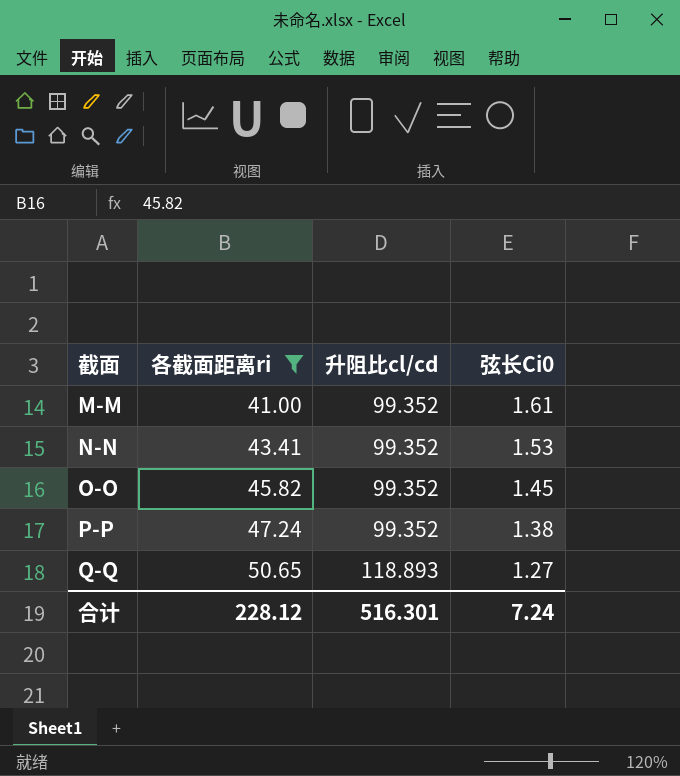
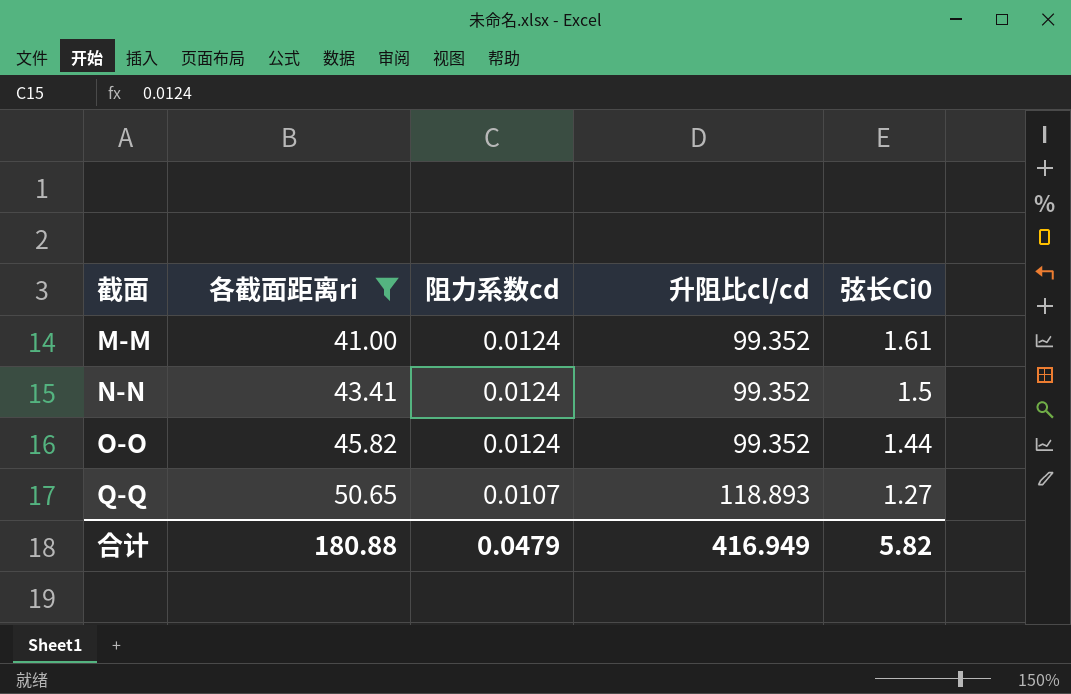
column 阻力系数cd | position: none -> 3
row P-P: 47.24 | 99.352 | 1.38 -> none
N-N | 弦长Ci0: 1.53 -> 1.5
O-O | 弦长Ci0: 1.45 -> 1.44
合计 | 各截面距离ri: 228.12 -> 180.88
合计 | 升阻比cl/cd: 516.301 -> 416.949
合计 | 弦长Ci0: 7.24 -> 5.82

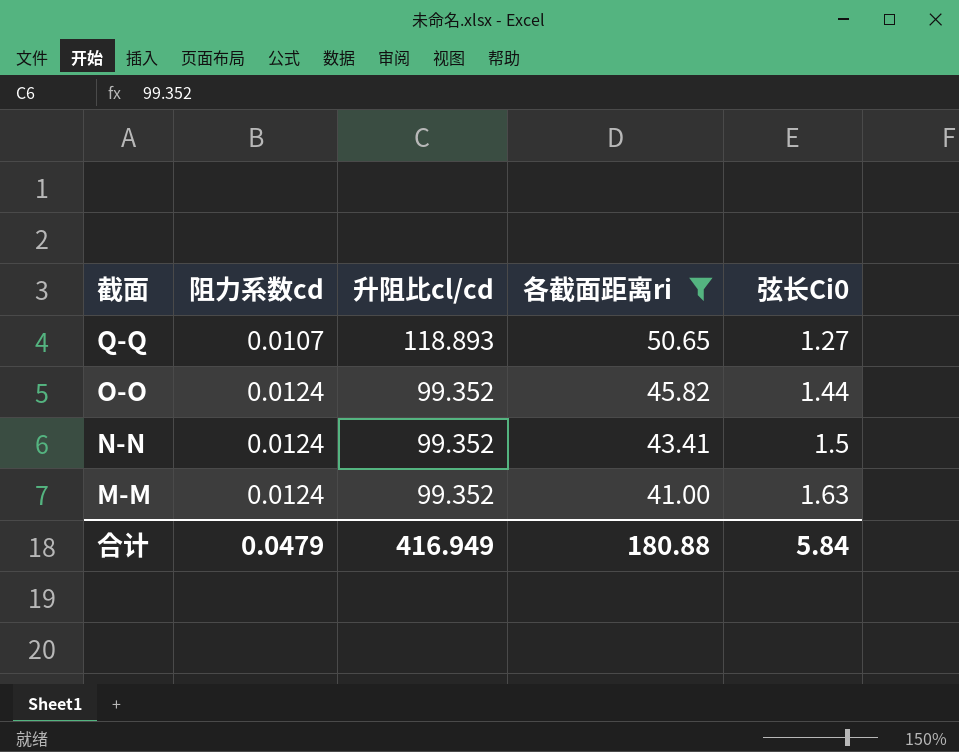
row order: 截面 ascending -> 截面 descending
column 各截面距离ri | position: 2 -> 4
M-M | 弦长Ci0: 1.61 -> 1.63
合计 | 弦长Ci0: 5.82 -> 5.84

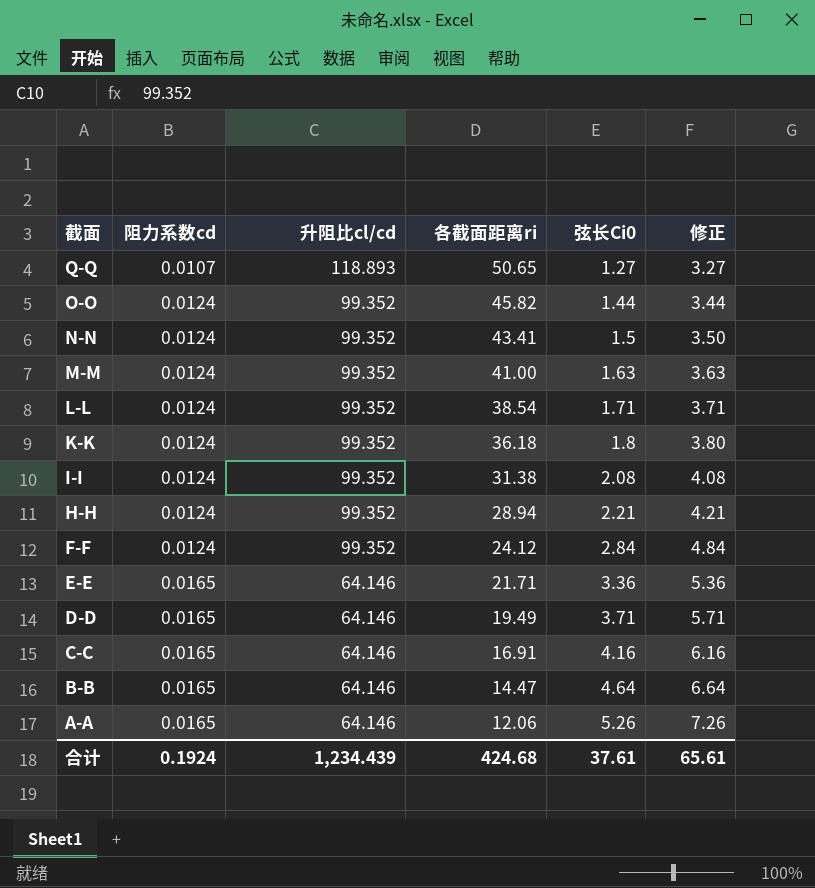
filter: 各截面距离ri >= 41.00 -> none
column 修正 | formula: none -> [弦长Ci0] + 2
合计 | 阻力系数cd: 0.0479 -> 0.1924
合计 | 升阻比cl/cd: 416.949 -> 1,234.439
合计 | 各截面距离ri: 180.88 -> 424.68
合计 | 弦长Ci0: 5.84 -> 37.61

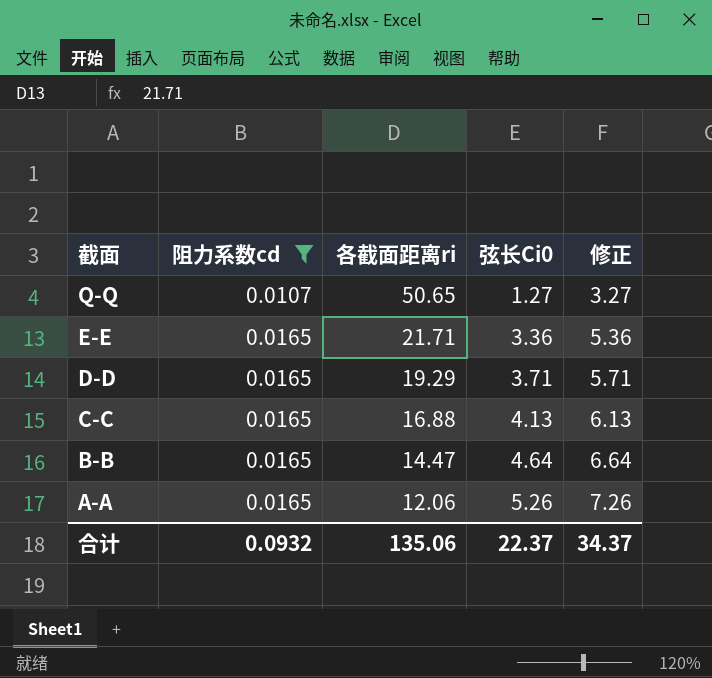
filter: none -> 阻力系数cd != 0.0124
column 升阻比cl/cd | position: 3 -> none
D-D | 各截面距离ri: 19.49 -> 19.29
C-C | 各截面距离ri: 16.91 -> 16.88
C-C | 弦长Ci0: 4.16 -> 4.13
C-C | 修正: 6.16 -> 6.13
合计 | 阻力系数cd: 0.1924 -> 0.0932
合计 | 各截面距离ri: 424.68 -> 135.06
合计 | 弦长Ci0: 37.61 -> 22.37
合计 | 修正: 65.61 -> 34.37

